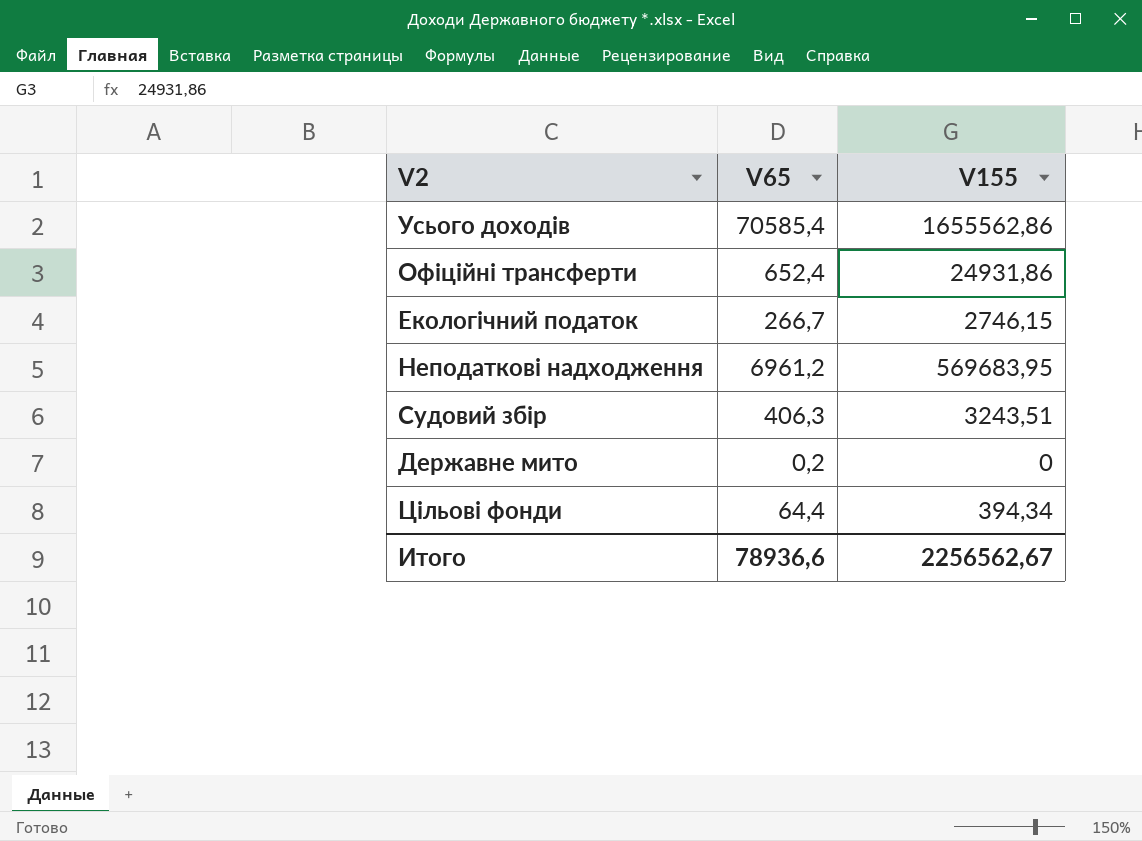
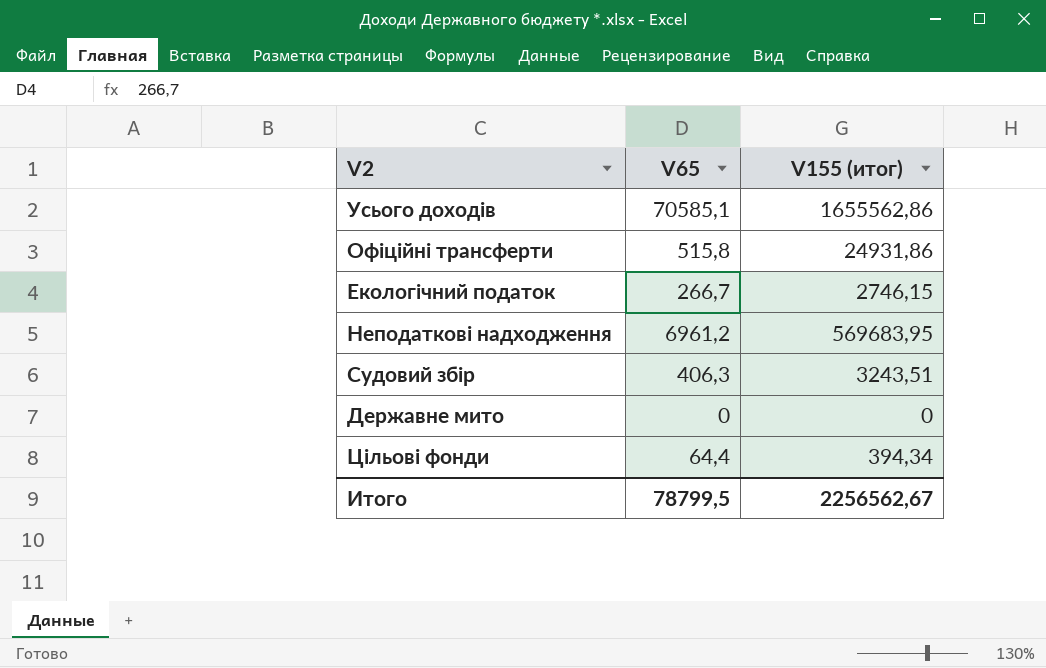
column name: V155 -> V155 (итог)
Усього доходів | V65: 70585,4 -> 70585,1
Офіційні трансферти | V65: 652,4 -> 515,8
Державне мито | V65: 0,2 -> 0
Итого | V65: 78936,6 -> 78799,5

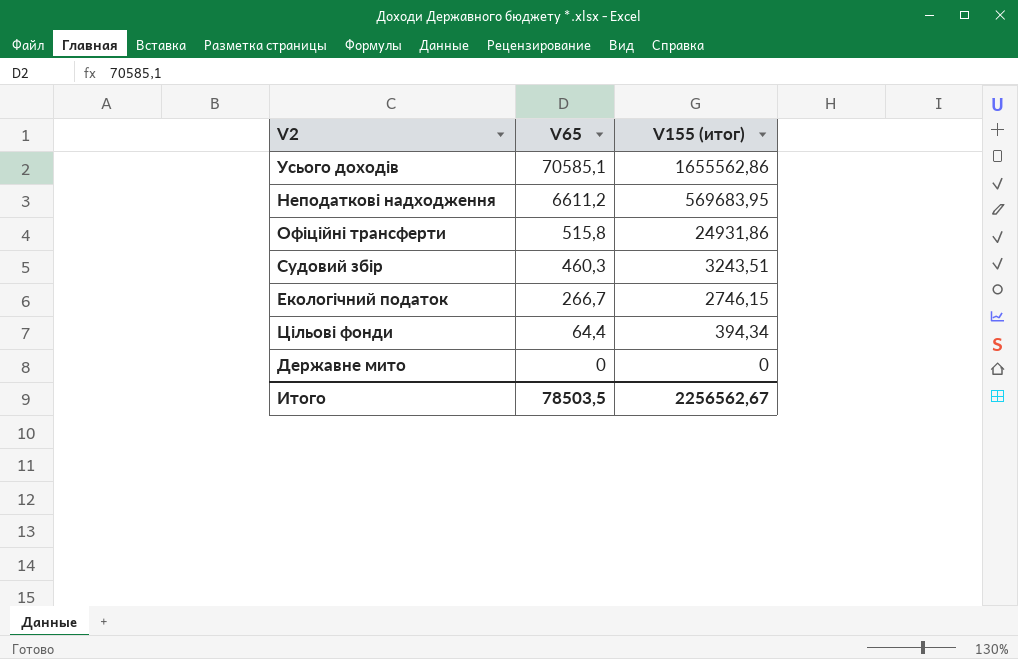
row order: none -> V65 descending
Неподаткові надходження | V65: 6961,2 -> 6611,2
Судовий збір | V65: 406,3 -> 460,3
Итого | V65: 78799,5 -> 78503,5

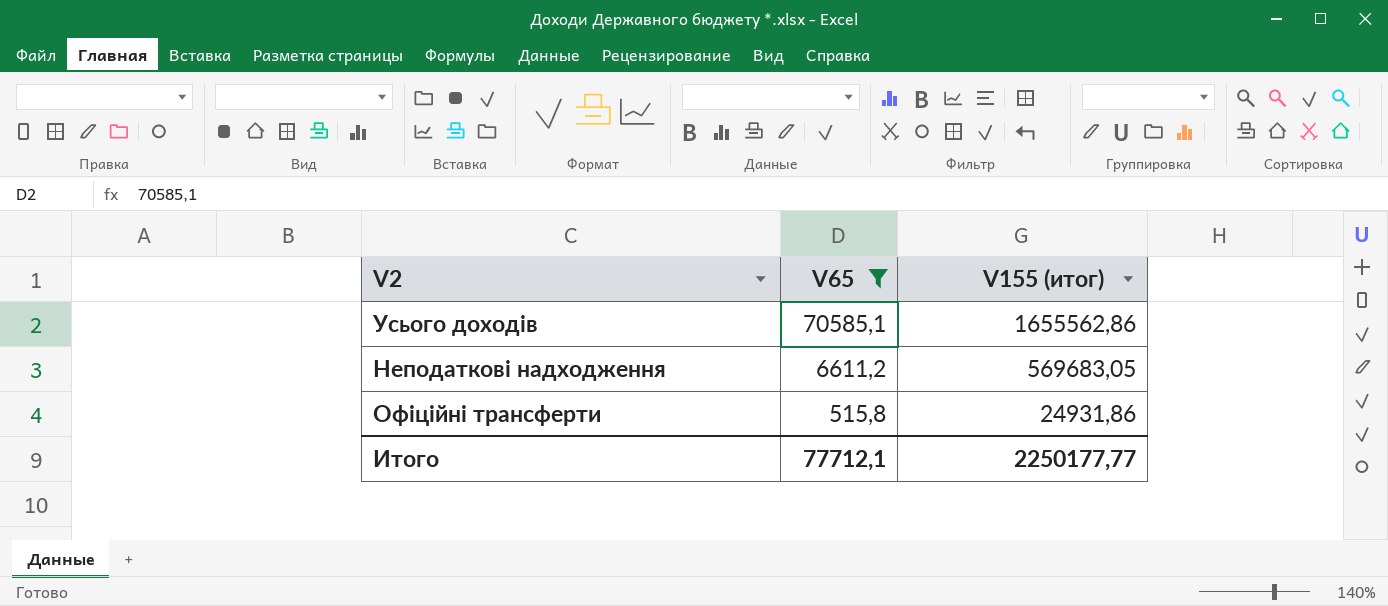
filter: none -> V65 >= 515,8
Неподаткові надходження | V155 (итог): 569683,95 -> 569683,05
Итого | V65: 78503,5 -> 77712,1
Итого | V155 (итог): 2256562,67 -> 2250177,77

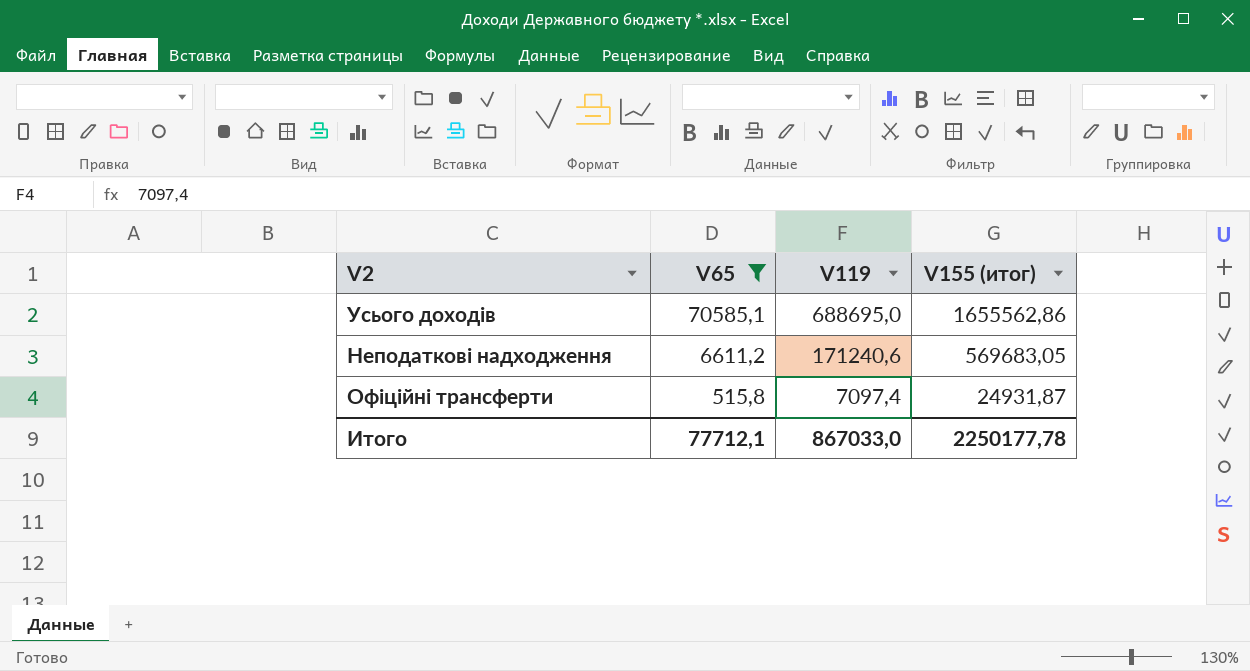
column V119 | position: none -> 3
Офіційні трансферти | V155 (итог): 24931,86 -> 24931,87
Итого | V155 (итог): 2250177,77 -> 2250177,78

